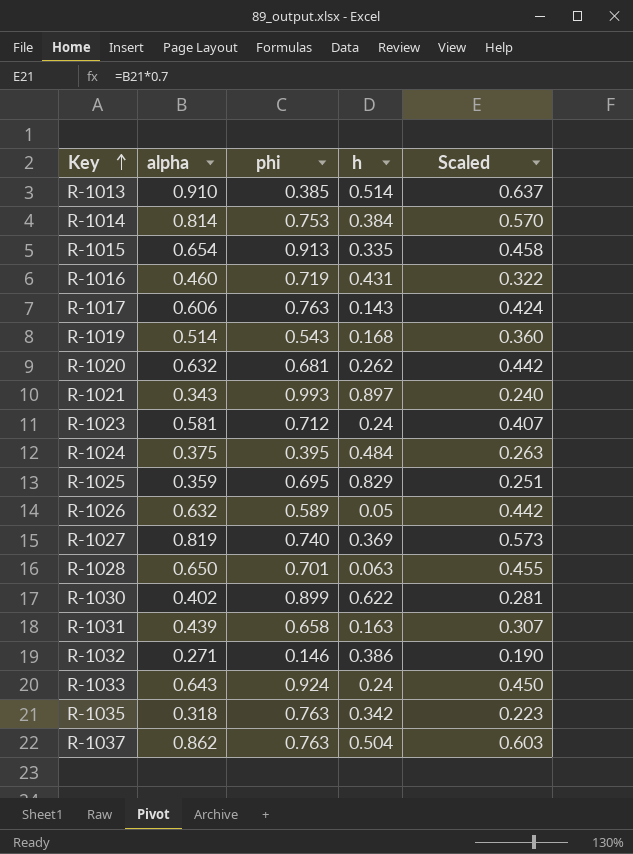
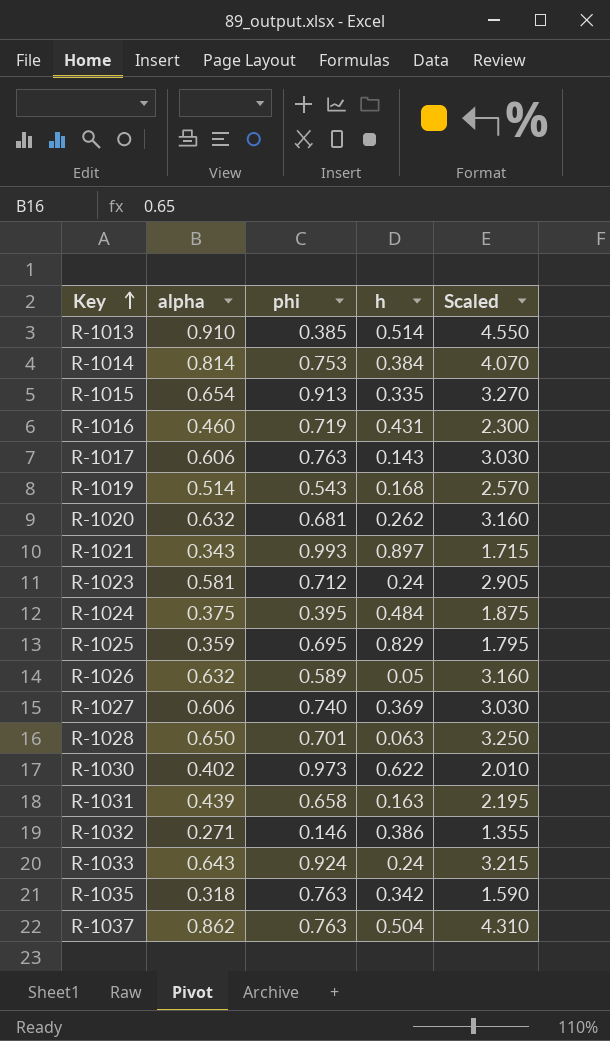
column Scaled | formula: [alpha] * 0.7 -> [alpha] * 5
R-1027 | alpha: 0.819 -> 0.606
R-1030 | phi: 0.899 -> 0.973

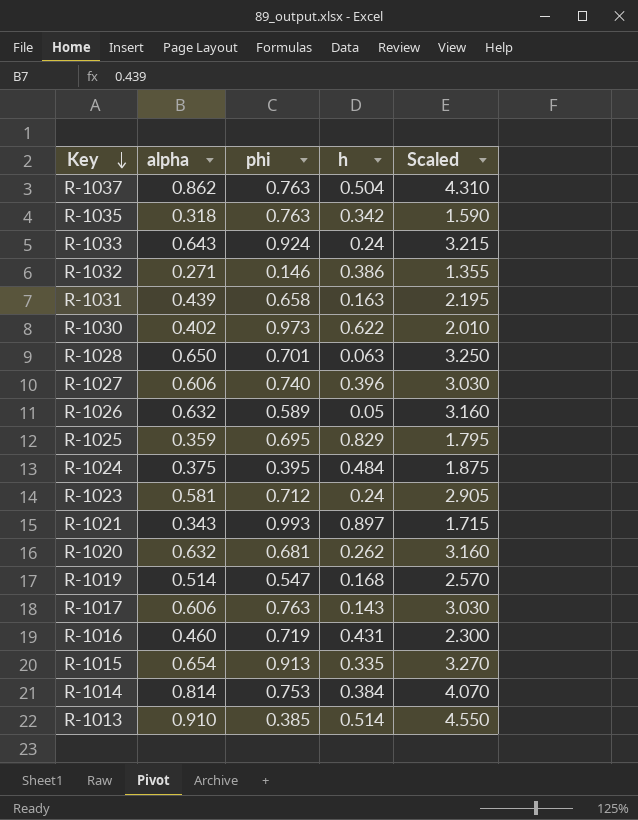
row order: Key ascending -> Key descending
R-1027 | h: 0.369 -> 0.396
R-1019 | phi: 0.543 -> 0.547

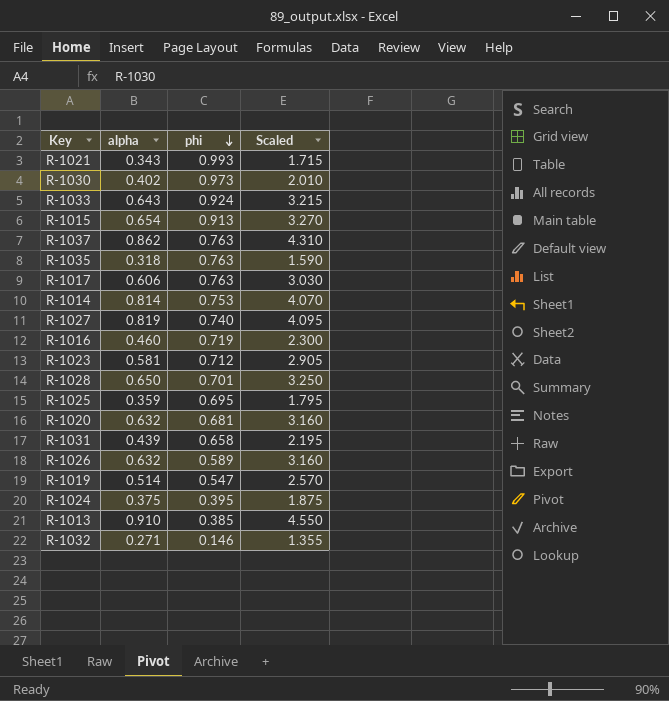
row order: Key descending -> phi descending
column h | position: 4 -> none
R-1027 | alpha: 0.606 -> 0.819
R-1027 | Scaled: 3.030 -> 4.095

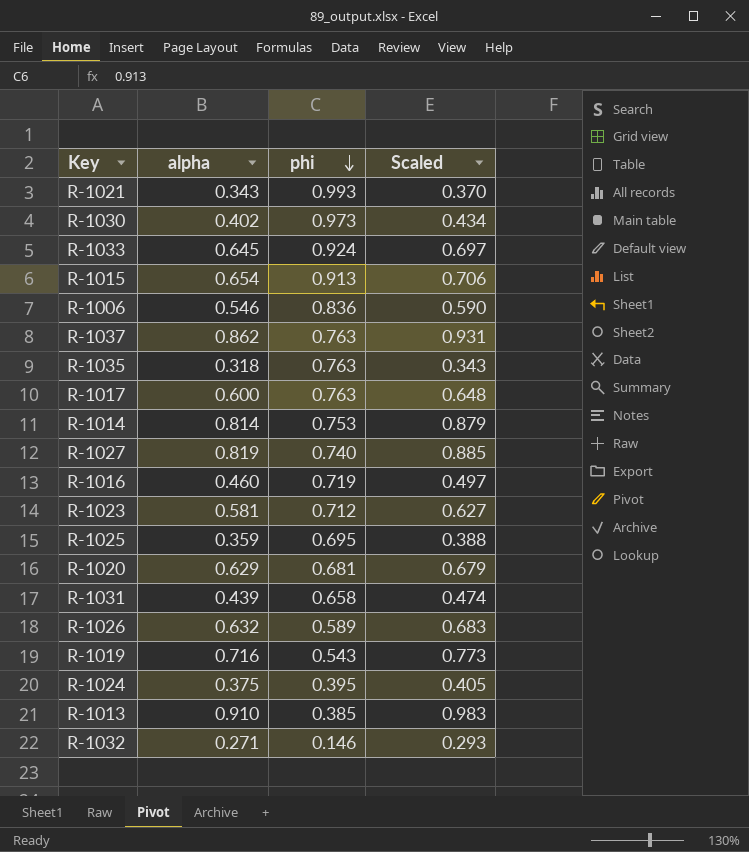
column Scaled | formula: [alpha] * 5 -> [alpha] * 1.08
row R-1028: 0.650 | 0.701 | 3.250 -> none
R-1033 | alpha: 0.643 -> 0.645
row R-1006: none -> 0.546 | 0.836 | 0.590
R-1017 | alpha: 0.606 -> 0.600
R-1020 | alpha: 0.632 -> 0.629
R-1019 | alpha: 0.514 -> 0.716
R-1019 | phi: 0.547 -> 0.543

